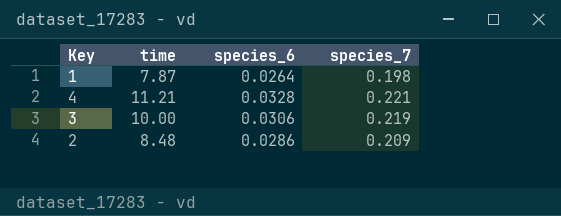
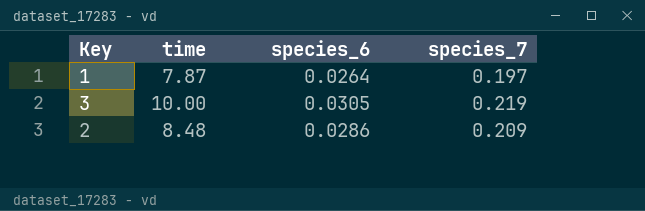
row 4: 11.21 | 0.0328 | 0.221 -> none
1 | species_7: 0.198 -> 0.197
3 | species_6: 0.0306 -> 0.0305

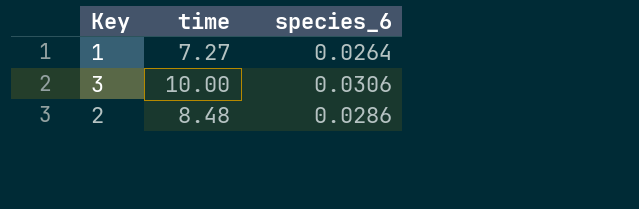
column species_7 | position: 4 -> none
1 | time: 7.87 -> 7.27
3 | species_6: 0.0305 -> 0.0306

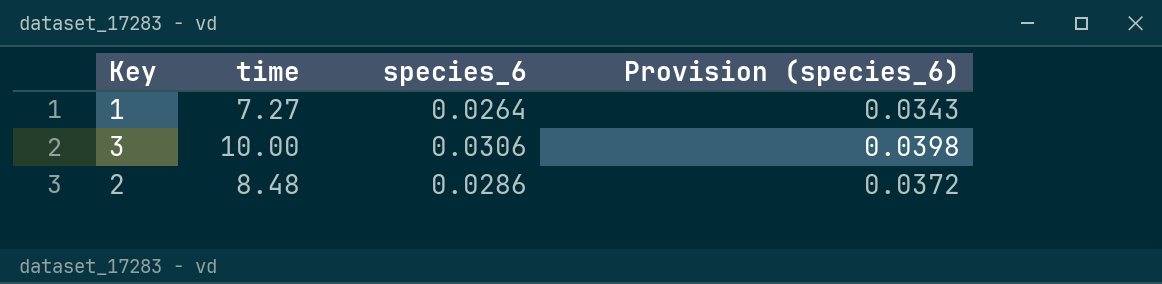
column Provision (species_6) | formula: none -> [species_6] * 1.3

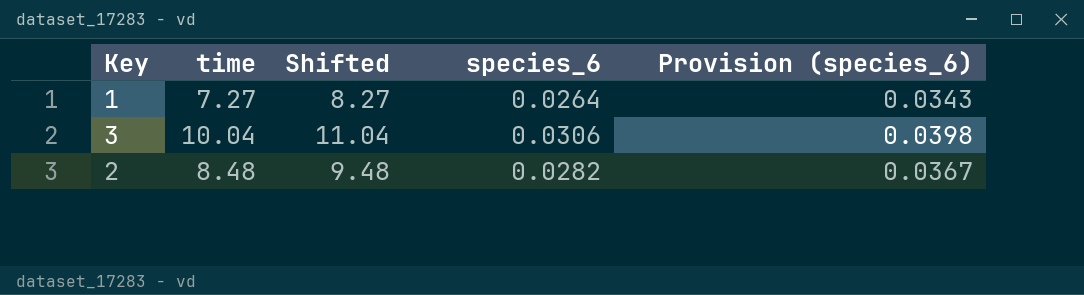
column Shifted | formula: none -> [time] + 1
3 | time: 10.00 -> 10.04
2 | species_6: 0.0286 -> 0.0282
2 | Provision (species_6): 0.0372 -> 0.0367

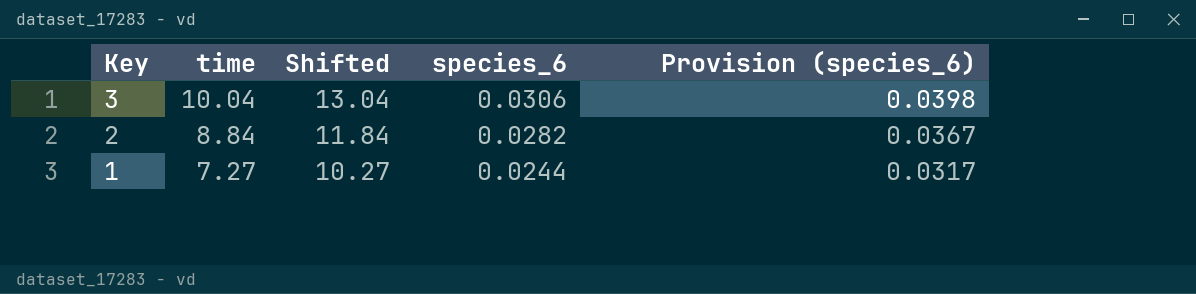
row order: none -> Key descending
column Shifted | formula: [time] + 1 -> [time] + 3
2 | time: 8.48 -> 8.84
1 | species_6: 0.0264 -> 0.0244
1 | Provision (species_6): 0.0343 -> 0.0317

